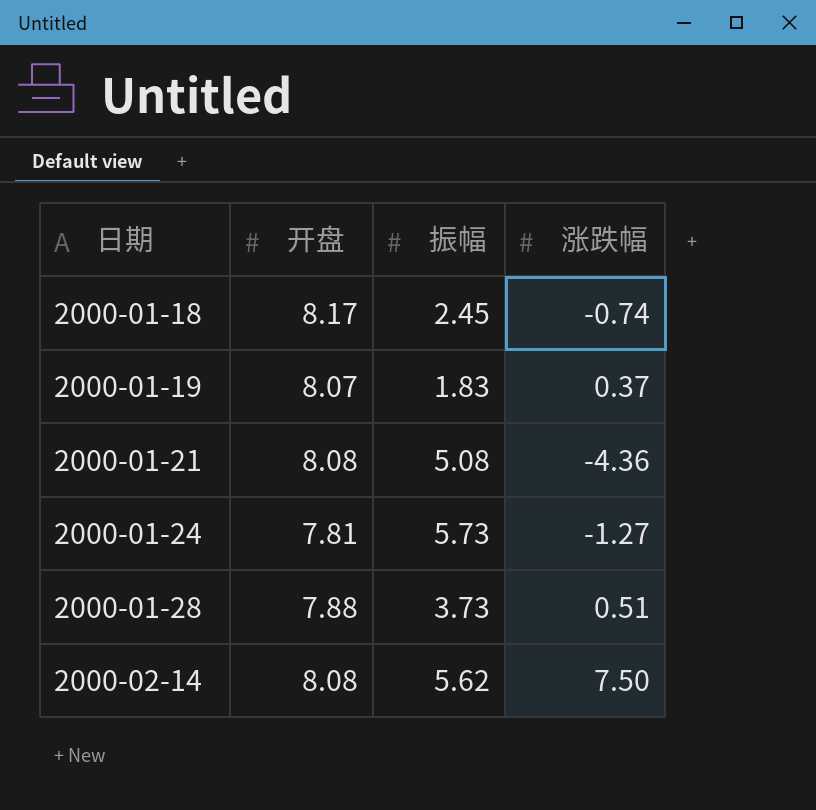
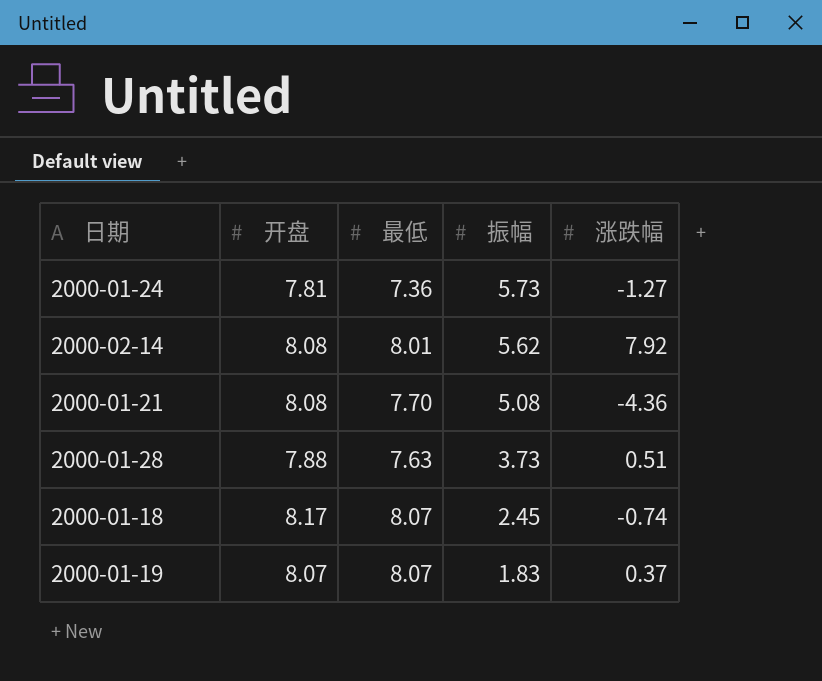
row order: 日期 ascending -> 振幅 descending
column 最低 | position: none -> 3
2000-02-14 | 涨跌幅: 7.50 -> 7.92

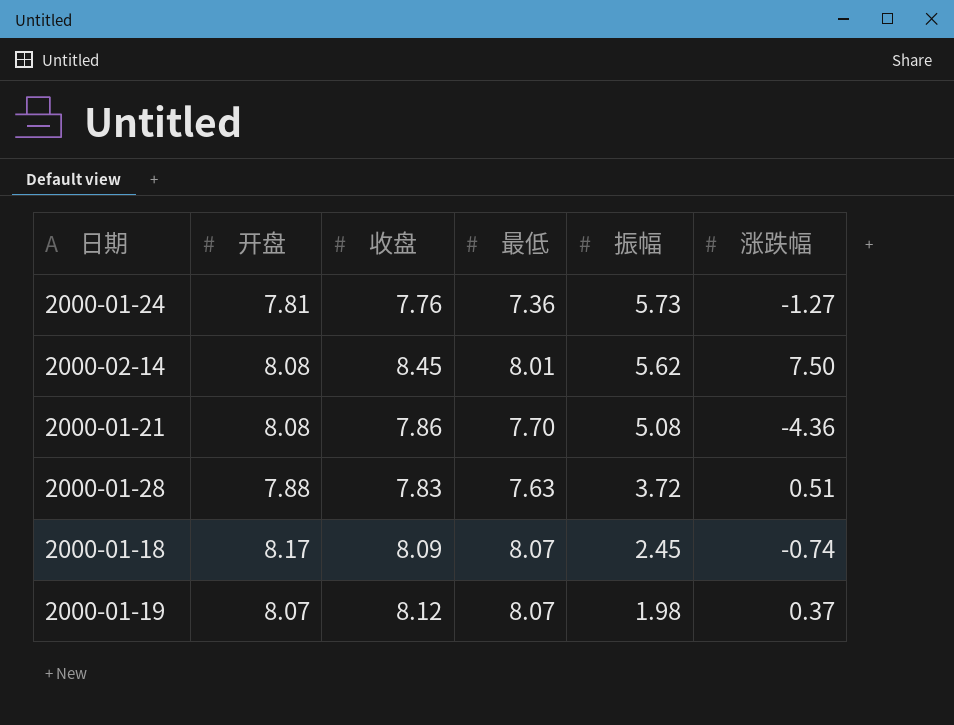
column 收盘 | position: none -> 3
2000-02-14 | 涨跌幅: 7.92 -> 7.50
2000-01-28 | 振幅: 3.73 -> 3.72
2000-01-19 | 振幅: 1.83 -> 1.98

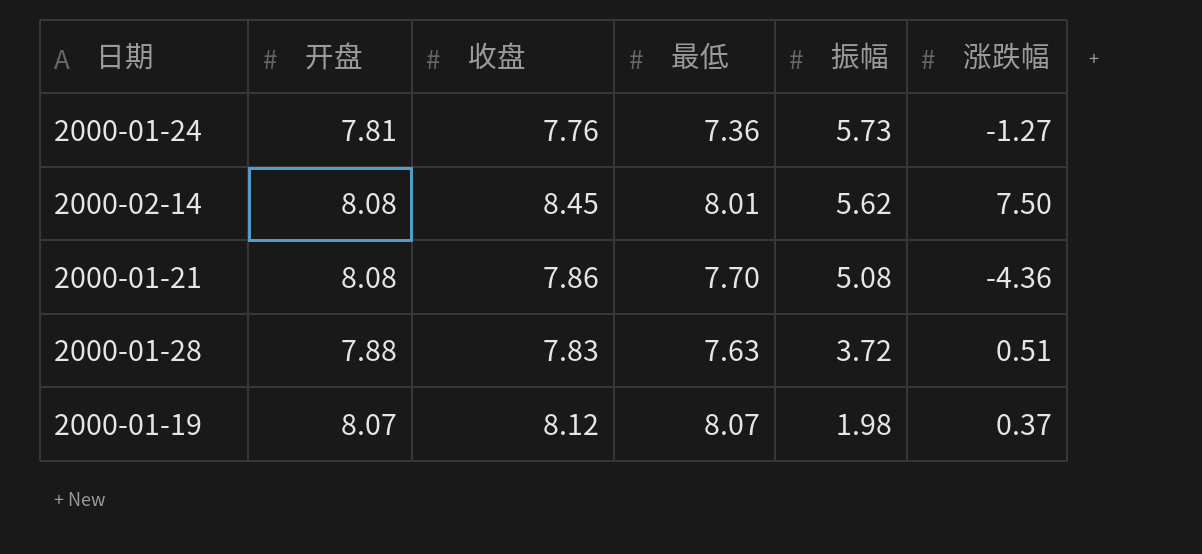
row 2000-01-18: 8.17 | 8.09 | 8.07 | 2.45 | -0.74 -> none

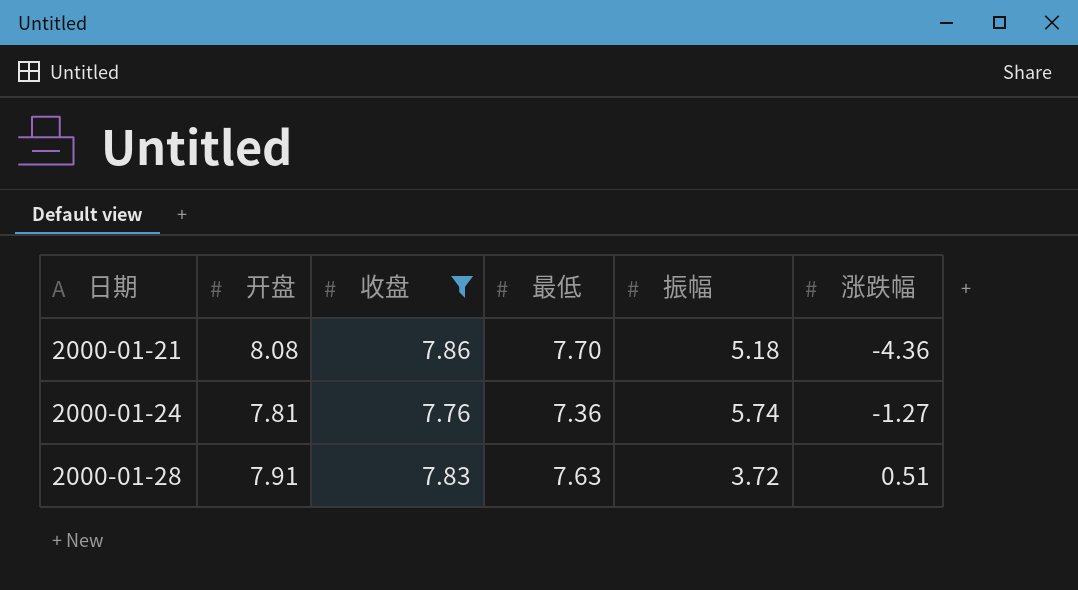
filter: none -> 收盘 <= 7.86
row order: 振幅 descending -> 日期 ascending
2000-01-21 | 振幅: 5.08 -> 5.18
2000-01-24 | 振幅: 5.73 -> 5.74
2000-01-28 | 开盘: 7.88 -> 7.91

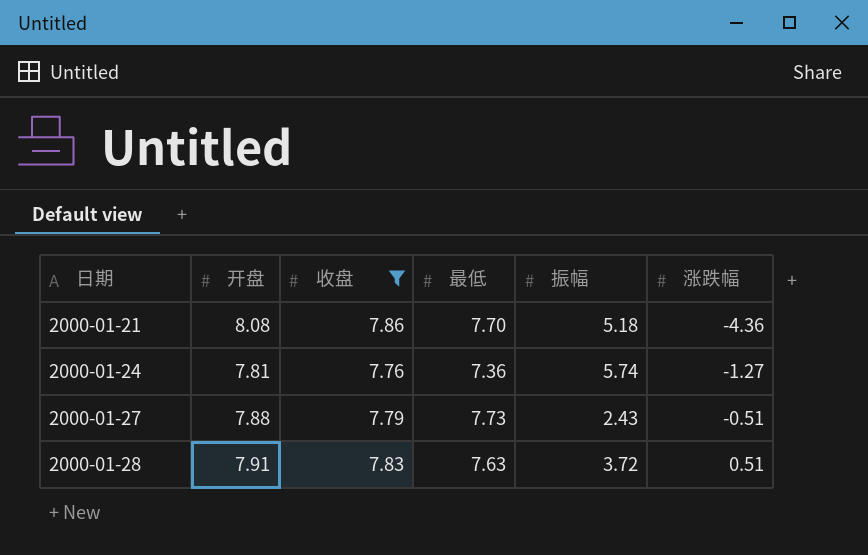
row 2000-01-27: none -> 7.88 | 7.79 | 7.73 | 2.43 | -0.51

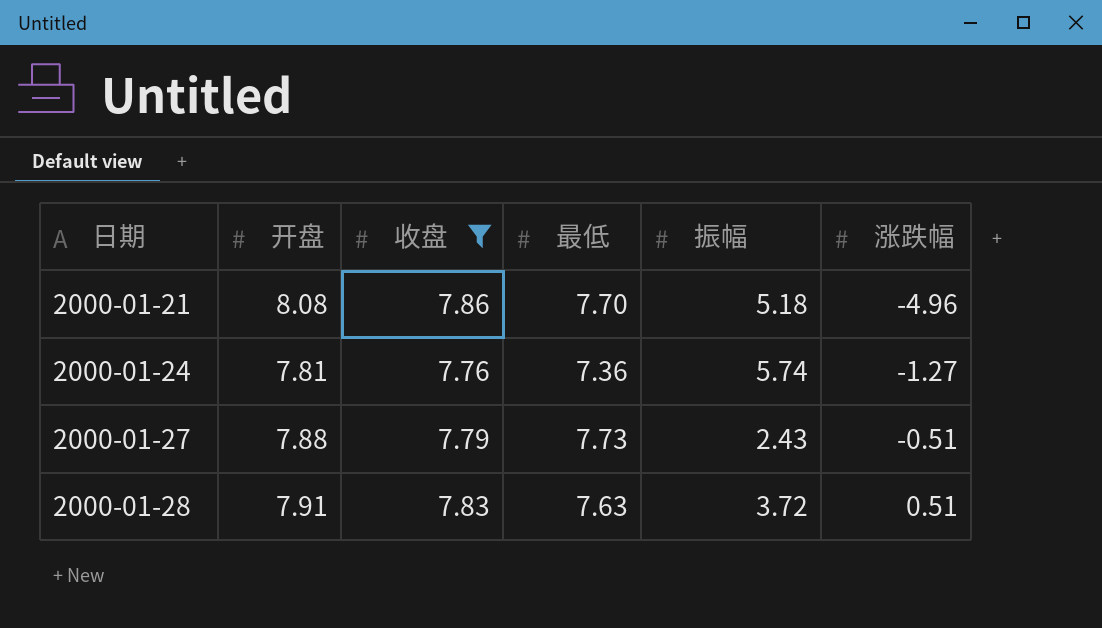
2000-01-21 | 涨跌幅: -4.36 -> -4.96

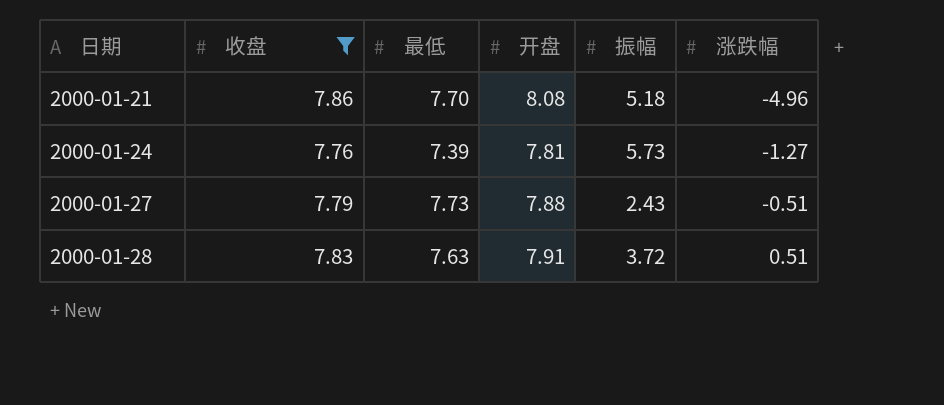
column 开盘 | position: 2 -> 4
2000-01-24 | 最低: 7.36 -> 7.39
2000-01-24 | 振幅: 5.74 -> 5.73

